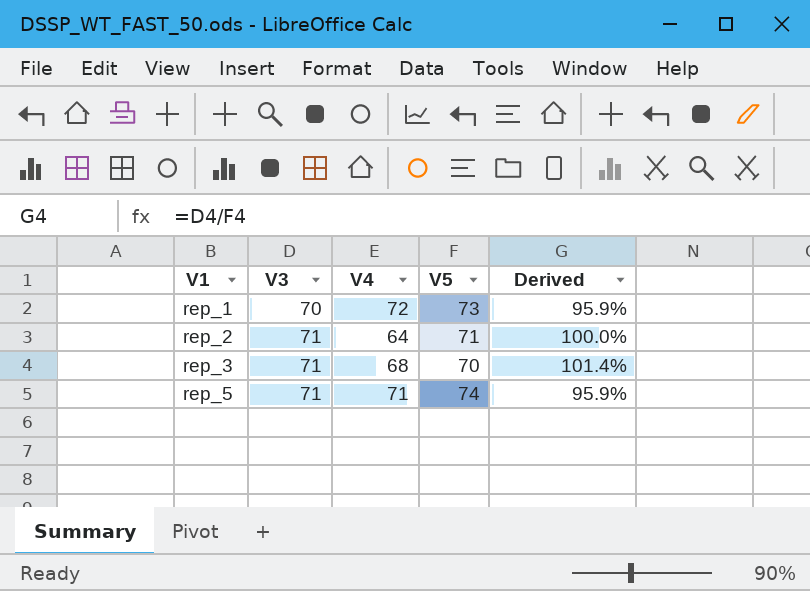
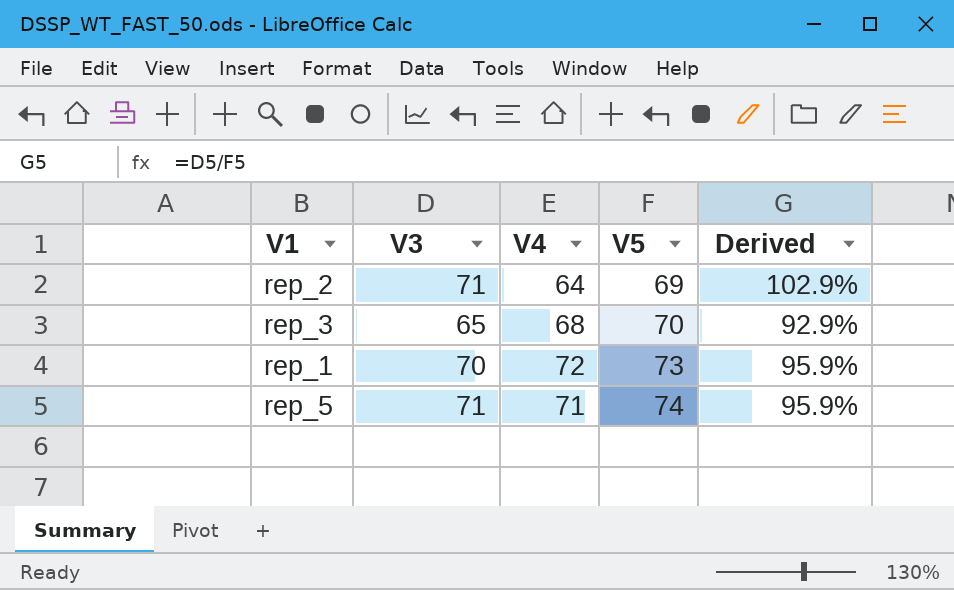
row order: V1 ascending -> V5 ascending
rep_2 | V5: 71 -> 69
rep_2 | Derived: 100.0% -> 102.9%
rep_3 | V3: 71 -> 65
rep_3 | Derived: 101.4% -> 92.9%

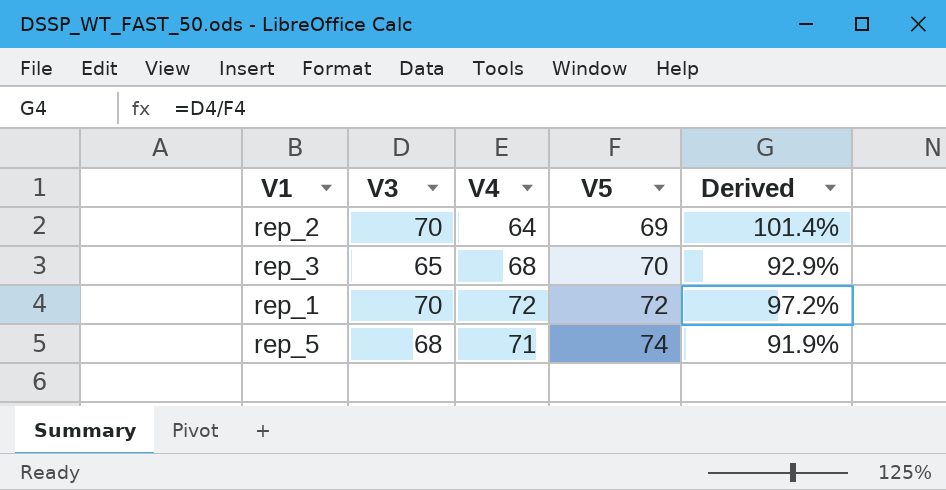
rep_2 | V3: 71 -> 70
rep_2 | Derived: 102.9% -> 101.4%
rep_1 | V5: 73 -> 72
rep_1 | Derived: 95.9% -> 97.2%
rep_5 | V3: 71 -> 68
rep_5 | Derived: 95.9% -> 91.9%

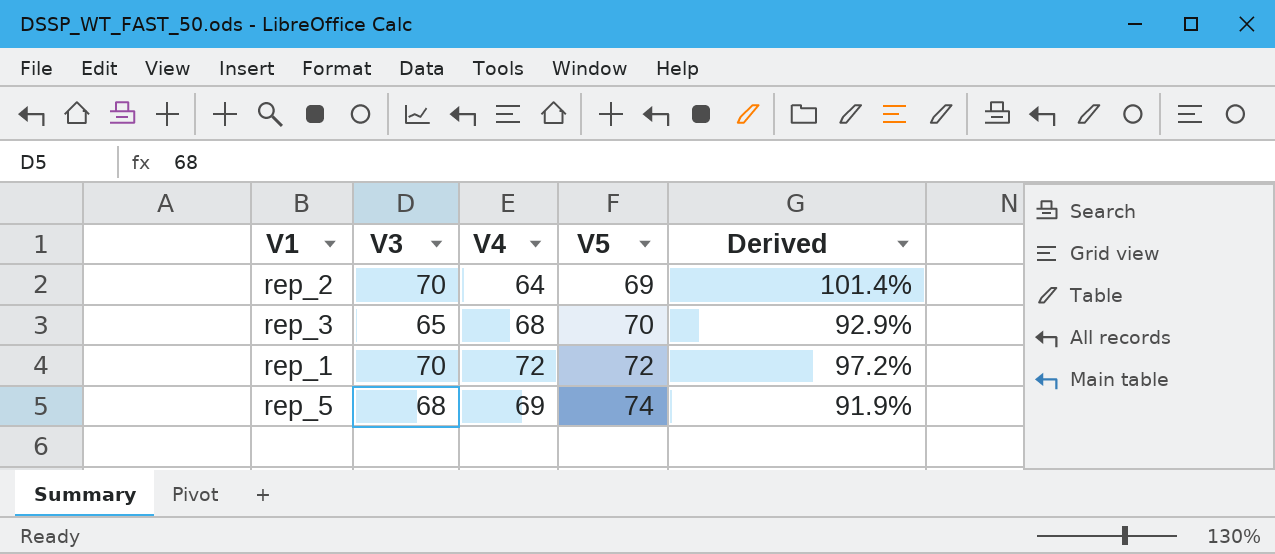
rep_5 | V4: 71 -> 69

